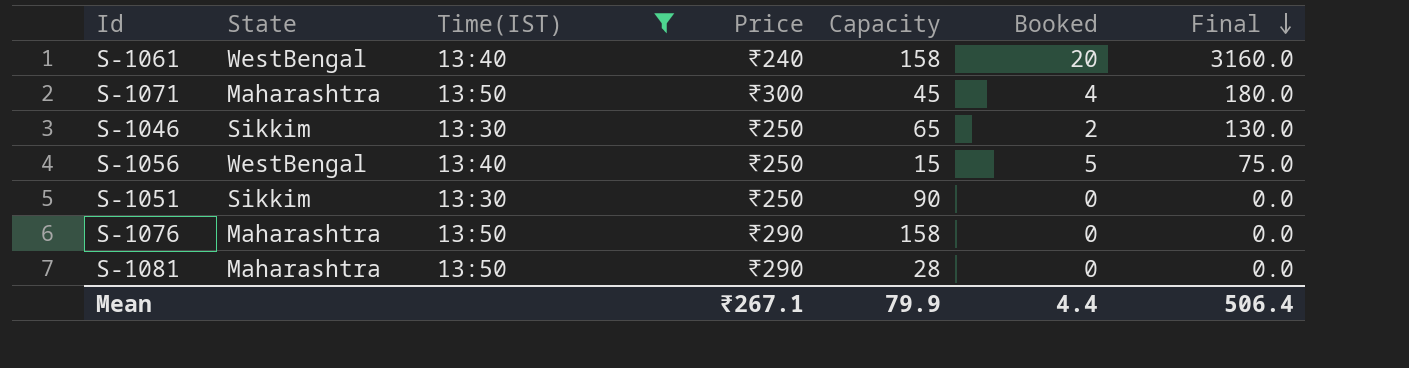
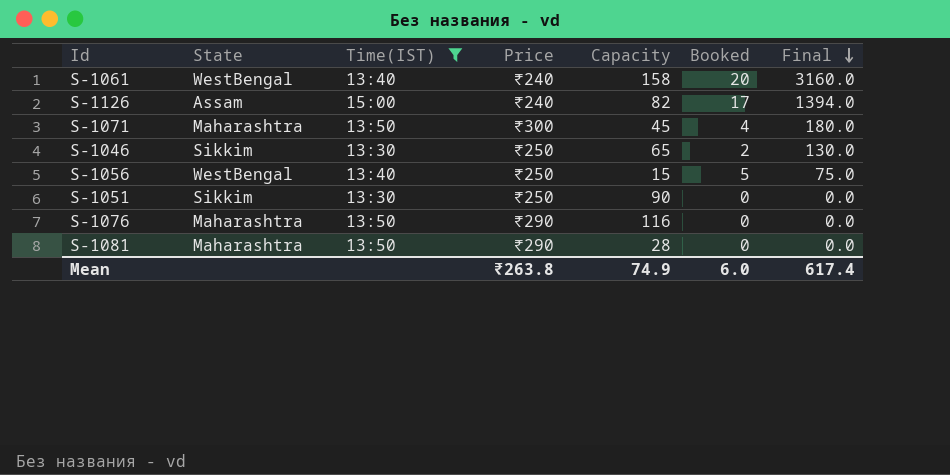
row S-1126: none -> Assam | 15:00 | ₹240 | 82 | 17 | 1394.0
S-1076 | Capacity: 158 -> 116
Mean | Price: ₹267.1 -> ₹263.8
Mean | Capacity: 79.9 -> 74.9
Mean | Booked: 4.4 -> 6.0
Mean | Final: 506.4 -> 617.4

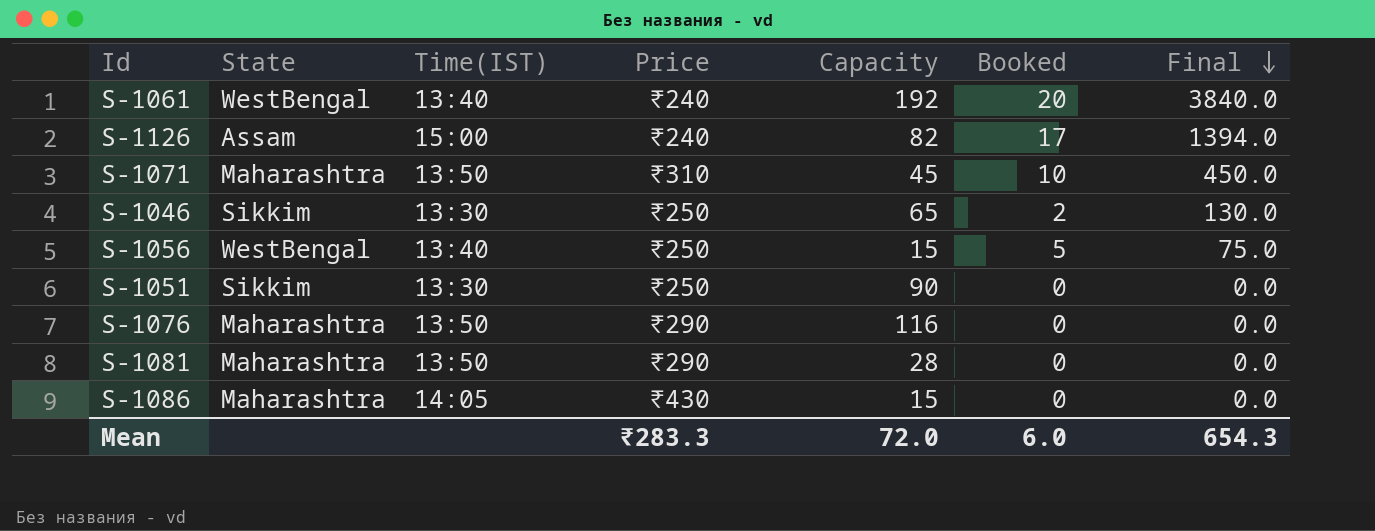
filter: Time(IST) != 14:05 -> none
S-1061 | Capacity: 158 -> 192
S-1061 | Final: 3160.0 -> 3840.0
S-1071 | Price: ₹300 -> ₹310
S-1071 | Booked: 4 -> 10
S-1071 | Final: 180.0 -> 450.0
Mean | Price: ₹263.8 -> ₹283.3
Mean | Capacity: 74.9 -> 72.0
Mean | Final: 617.4 -> 654.3

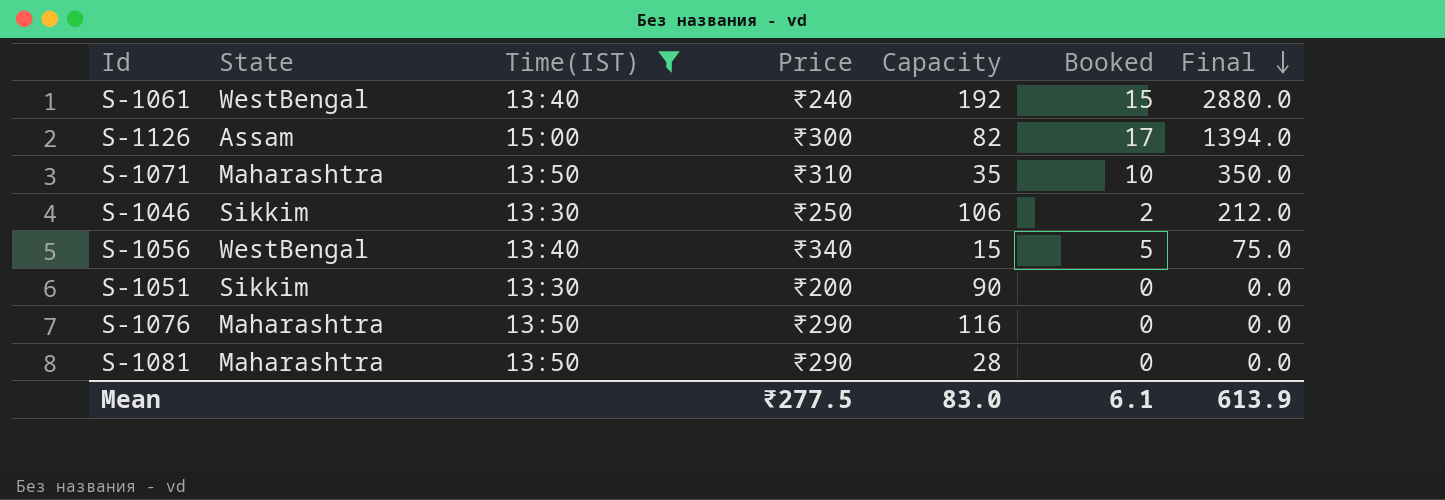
filter: none -> Time(IST) != 14:05
S-1061 | Booked: 20 -> 15
S-1061 | Final: 3840.0 -> 2880.0
S-1126 | Price: ₹240 -> ₹300
S-1071 | Capacity: 45 -> 35
S-1071 | Final: 450.0 -> 350.0
S-1046 | Capacity: 65 -> 106
S-1046 | Final: 130.0 -> 212.0
S-1056 | Price: ₹250 -> ₹340
S-1051 | Price: ₹250 -> ₹200
Mean | Price: ₹283.3 -> ₹277.5
Mean | Capacity: 72.0 -> 83.0
Mean | Booked: 6.0 -> 6.1
Mean | Final: 654.3 -> 613.9

